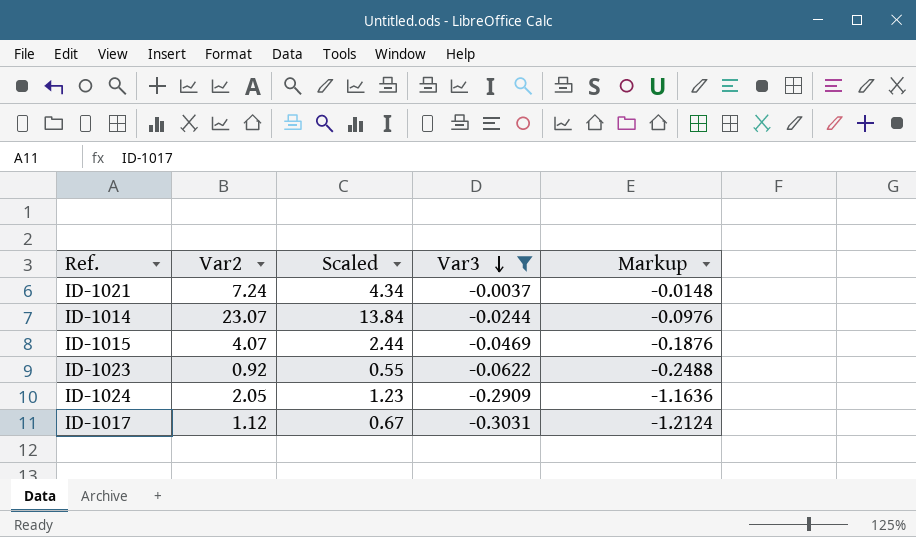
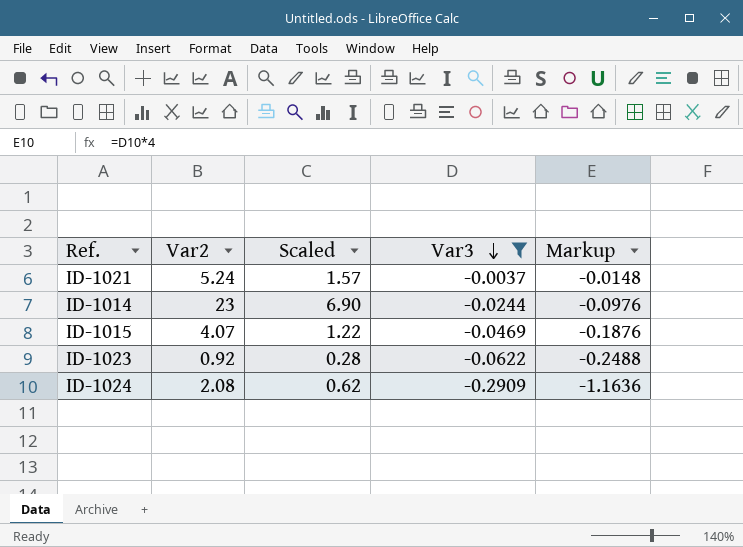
column Scaled | formula: [Var2] * 0.6 -> [Var2] * 0.3
row ID-1017: 1.12 | 0.67 | -0.3031 | -1.2124 -> none
ID-1021 | Var2: 7.24 -> 5.24
ID-1014 | Var2: 23.07 -> 23
ID-1024 | Var2: 2.05 -> 2.08

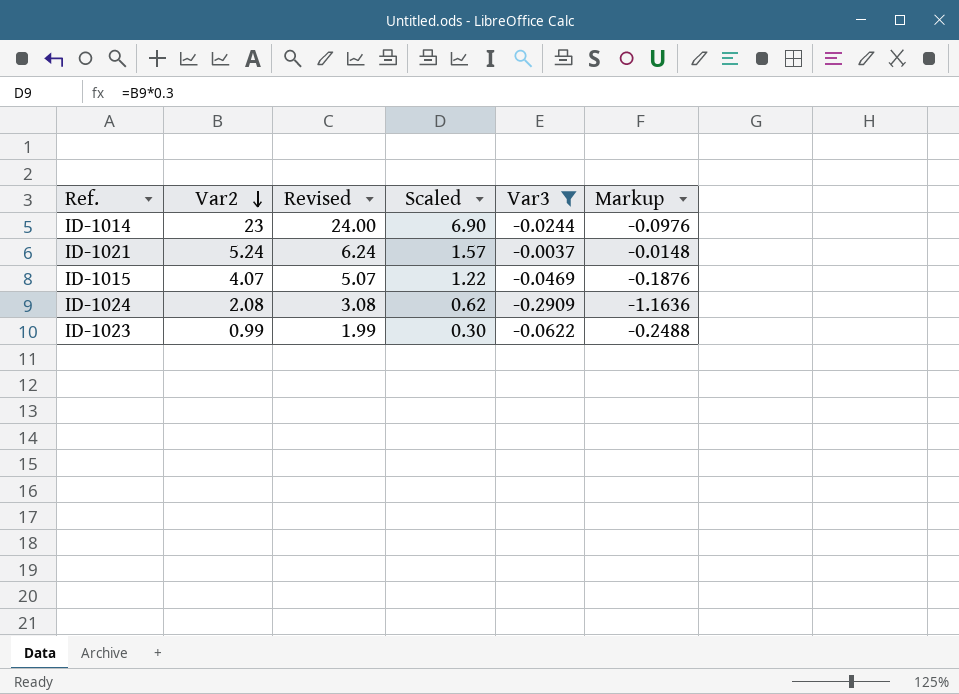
row order: Var3 descending -> Var2 descending
column Revised | formula: none -> [Var2] + 1
ID-1023 | Var2: 0.92 -> 0.99
ID-1023 | Scaled: 0.28 -> 0.30

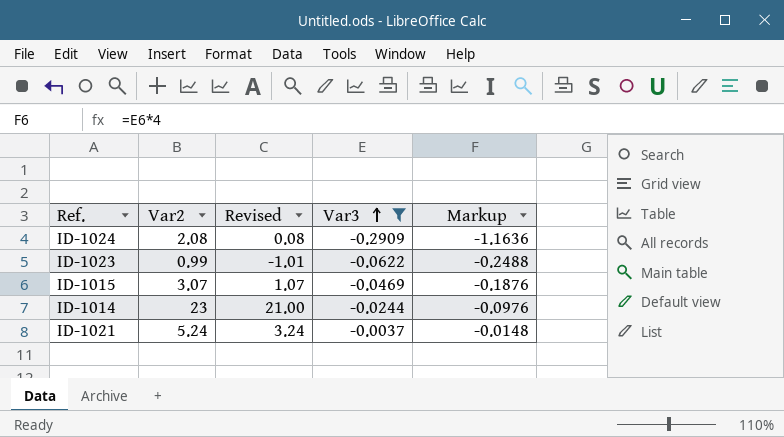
row order: Var2 descending -> Var3 ascending
column Scaled | formula: [Var2] * 0.3 -> none
column Revised | formula: [Var2] + 1 -> [Var2] - 2
ID-1015 | Var2: 4.07 -> 3.07

